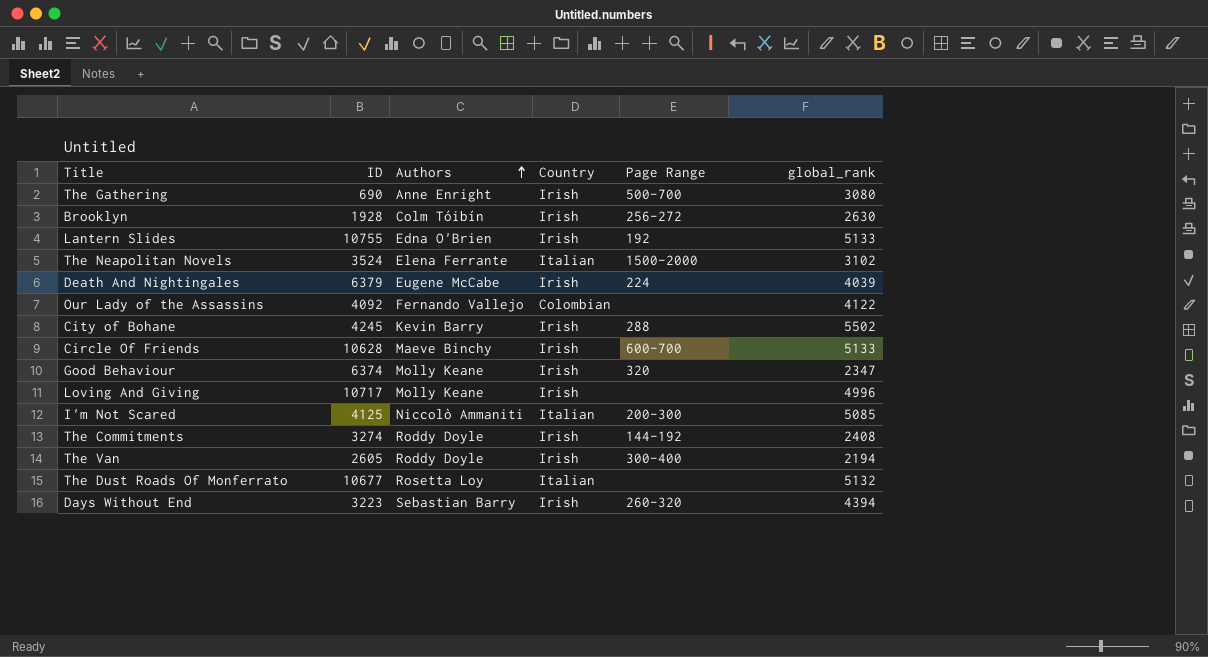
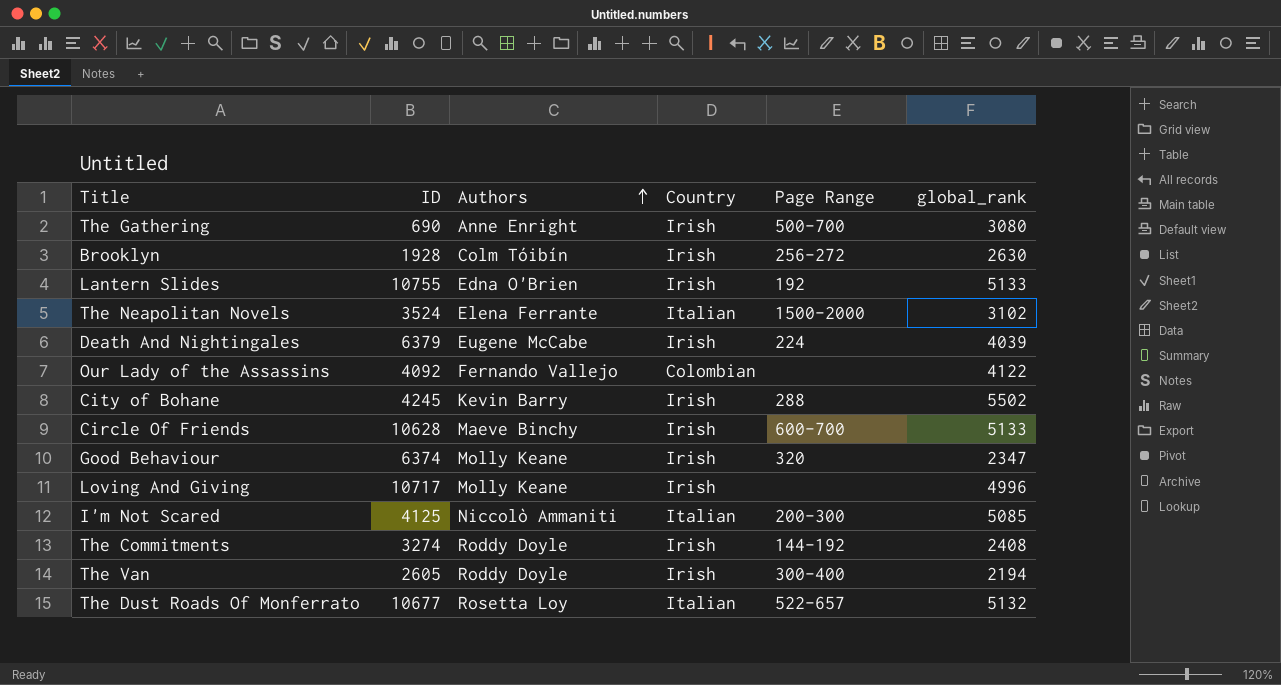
row Days Without End: 3223 | Sebastian Barry | Irish | 260-320 | 4394 -> none
The Dust Roads Of Monferrato | Page Range: none -> 522-657

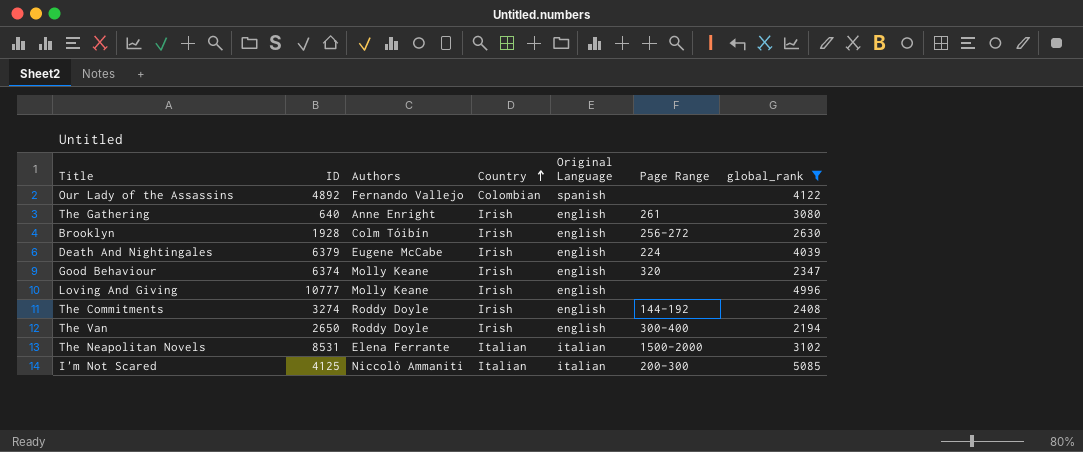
filter: none -> global_rank <= 5085
row order: Authors ascending -> Country ascending
column Original Language | position: none -> 5
Our Lady of the Assassins | ID: 4092 -> 4892
The Gathering | ID: 690 -> 640
The Gathering | Page Range: 500-700 -> 261
Loving And Giving | ID: 10717 -> 10777
The Van | ID: 2605 -> 2650
The Neapolitan Novels | ID: 3524 -> 8531

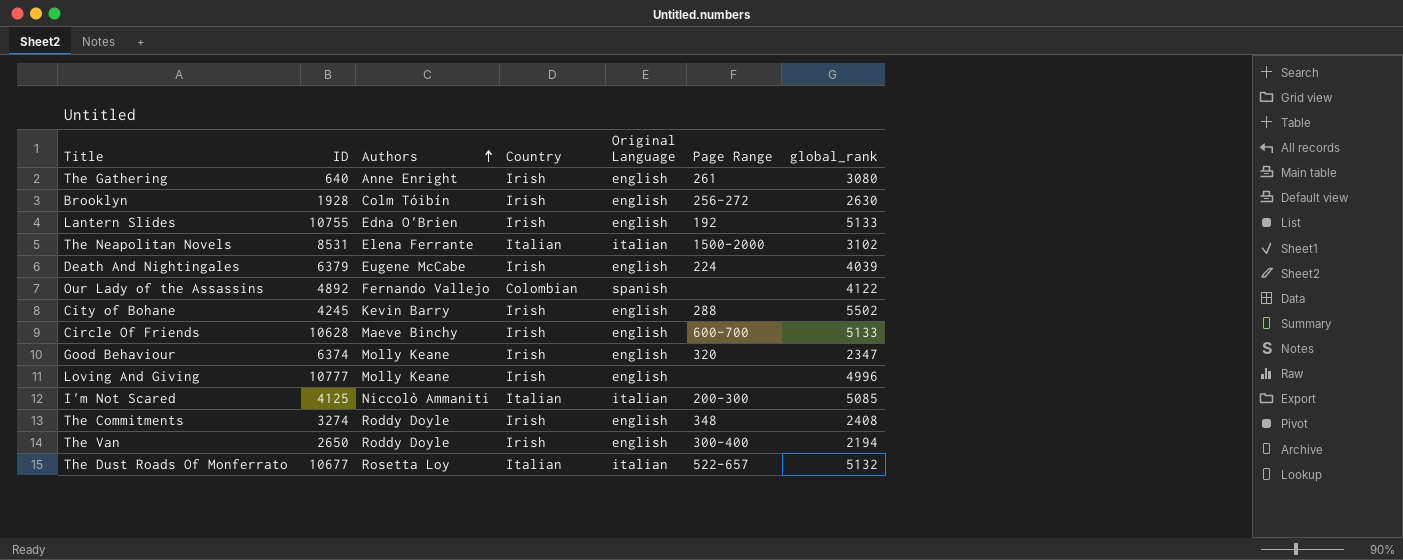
filter: global_rank <= 5085 -> none
row order: Country ascending -> Authors ascending
The Commitments | Page Range: 144-192 -> 348

